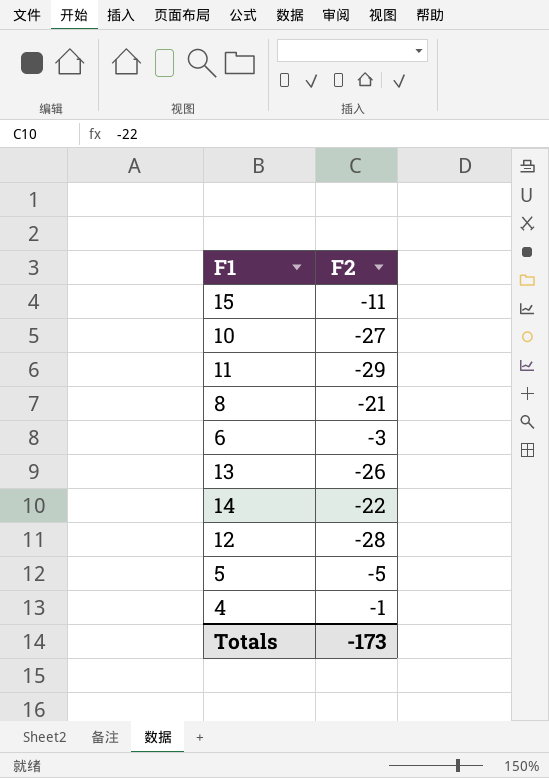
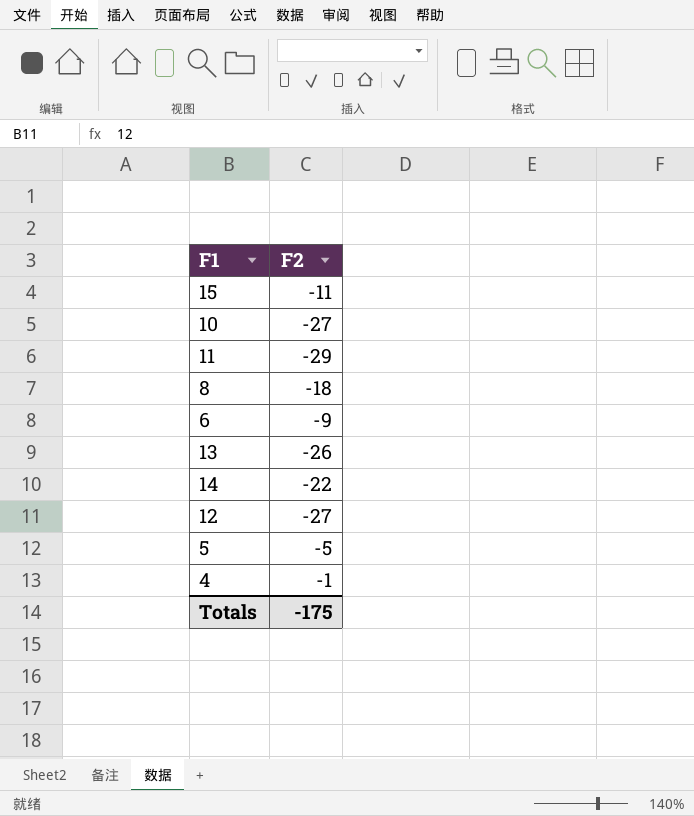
8 | F2: -21 -> -18
6 | F2: -3 -> -9
12 | F2: -28 -> -27
Totals | F2: -173 -> -175

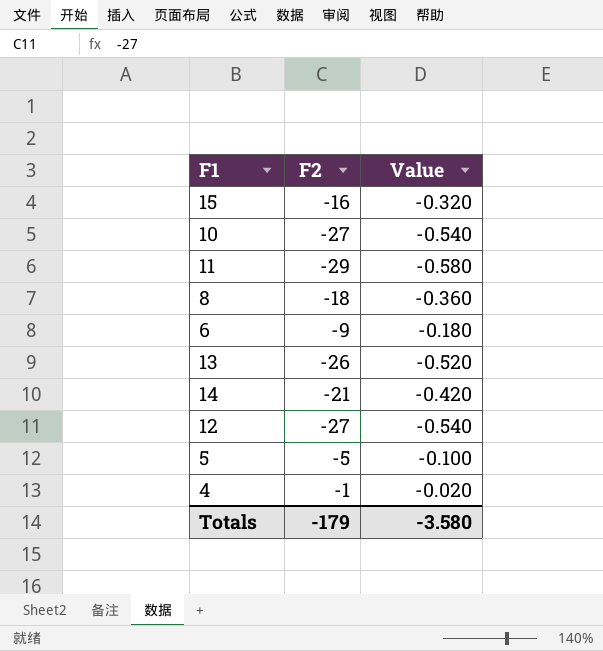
column Value | formula: none -> [F2] * 0.02
15 | F2: -11 -> -16
14 | F2: -22 -> -21
Totals | F2: -175 -> -179

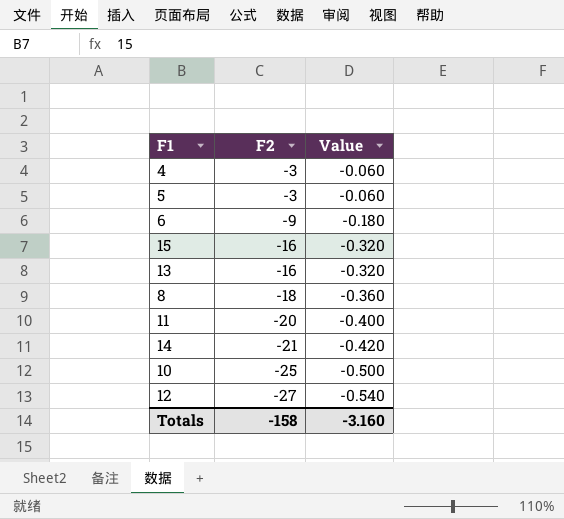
row order: none -> F2 descending
4 | F2: -1 -> -3
4 | Value: -0.020 -> -0.060
5 | F2: -5 -> -3
5 | Value: -0.100 -> -0.060
13 | F2: -26 -> -16
13 | Value: -0.520 -> -0.320
11 | F2: -29 -> -20
11 | Value: -0.580 -> -0.400
10 | F2: -27 -> -25
10 | Value: -0.540 -> -0.500
Totals | F2: -179 -> -158
Totals | Value: -3.580 -> -3.160

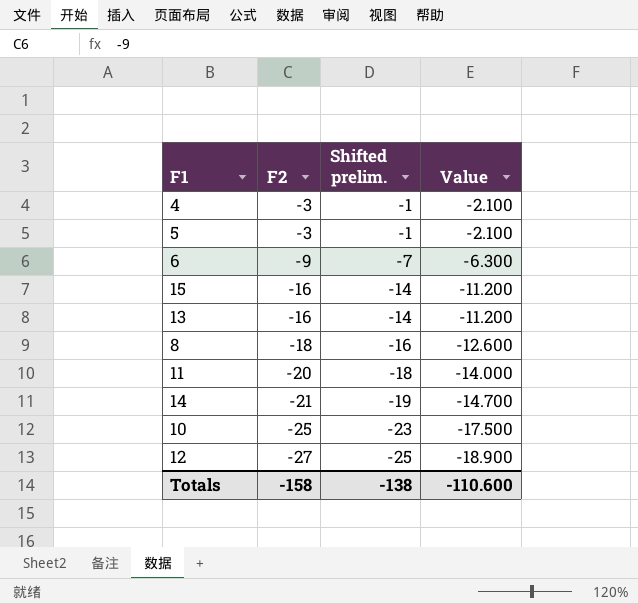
column Shifted prelim. | formula: none -> [F2] + 2
column Value | formula: [F2] * 0.02 -> [F2] * 0.7
Totals | Value: -3.160 -> -110.600

